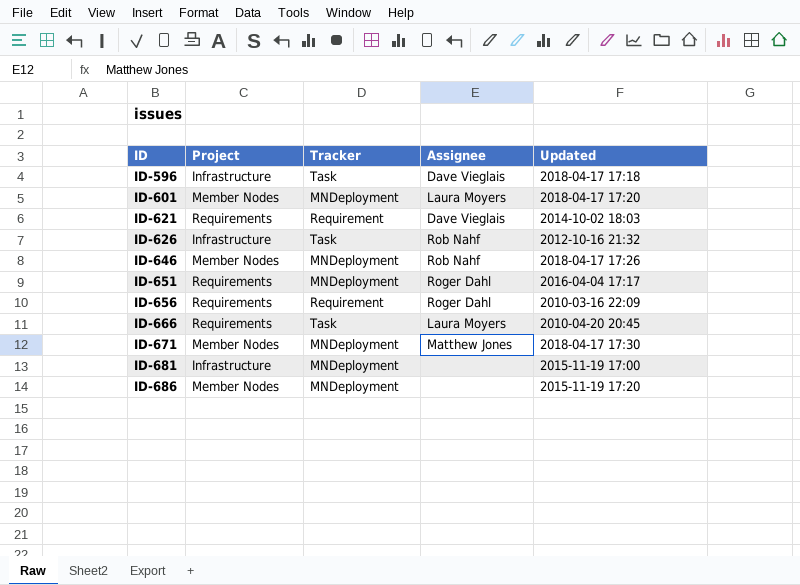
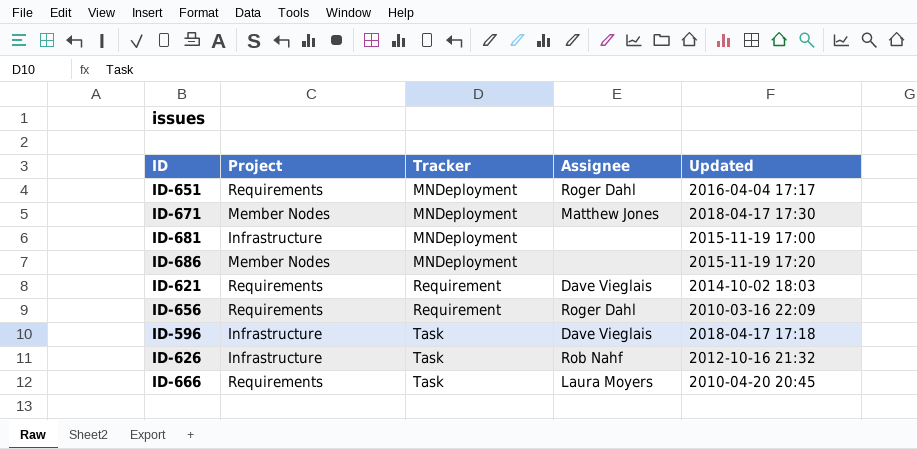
row order: ID ascending -> Tracker ascending
row ID-601: Member Nodes | MNDeployment | Laura Moyers | 2018-04-17 17:20 -> none
row ID-646: Member Nodes | MNDeployment | Rob Nahf | 2018-04-17 17:26 -> none

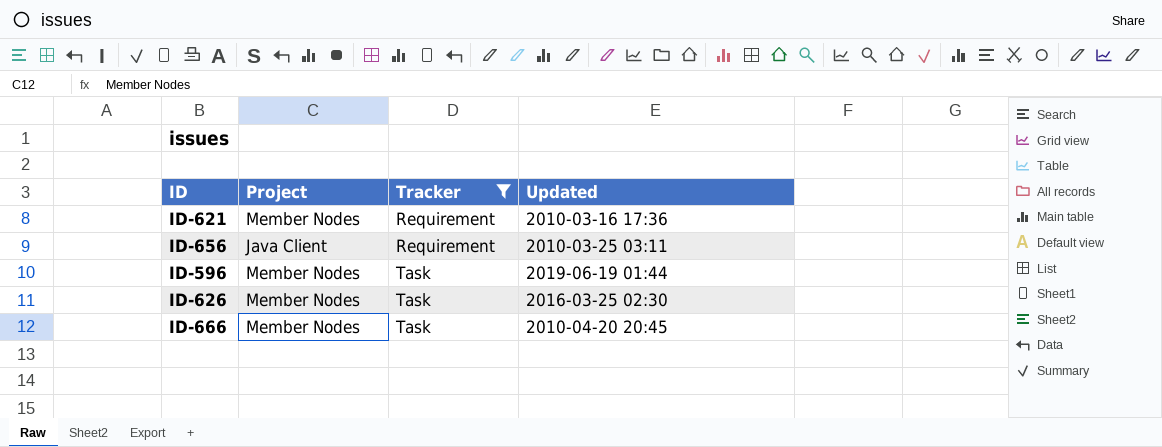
filter: none -> Tracker != MNDeployment
column Assignee | position: 4 -> none
ID-621 | Project: Requirements -> Member Nodes
ID-621 | Updated: 2014-10-02 18:03 -> 2010-03-16 17:36
ID-656 | Project: Requirements -> Java Client
ID-656 | Updated: 2010-03-16 22:09 -> 2010-03-25 03:11
ID-596 | Project: Infrastructure -> Member Nodes
ID-596 | Updated: 2018-04-17 17:18 -> 2019-06-19 01:44
ID-626 | Project: Infrastructure -> Member Nodes
ID-626 | Updated: 2012-10-16 21:32 -> 2016-03-25 02:30
ID-666 | Project: Requirements -> Member Nodes

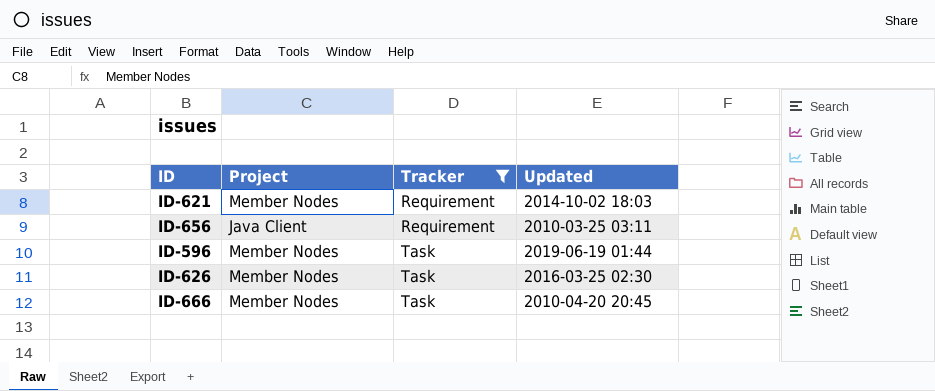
ID-621 | Updated: 2010-03-16 17:36 -> 2014-10-02 18:03

